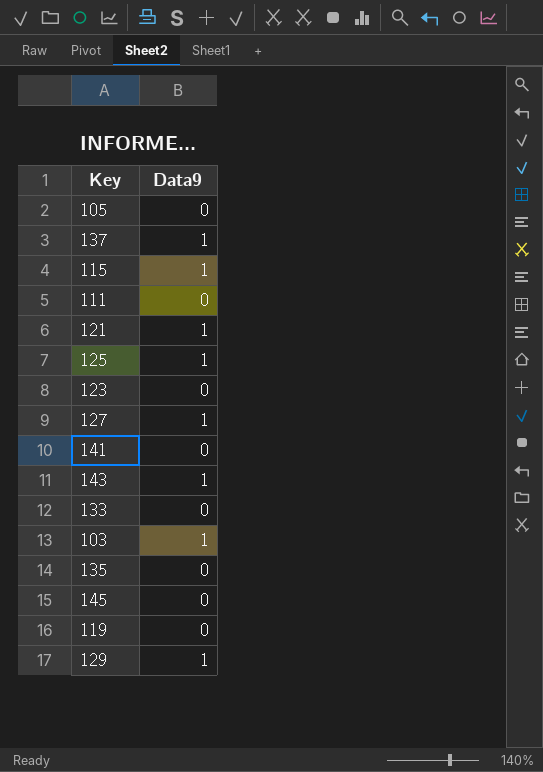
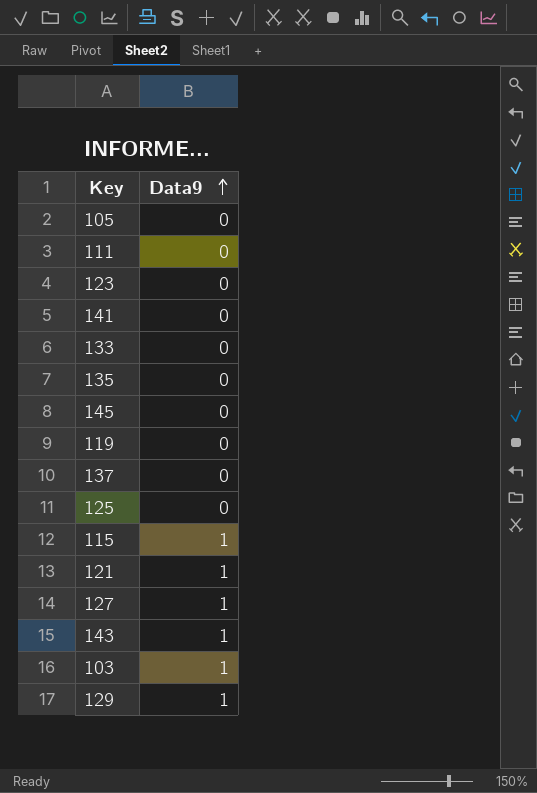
row order: none -> Data9 ascending
137 | Data9: 1 -> 0
125 | Data9: 1 -> 0

